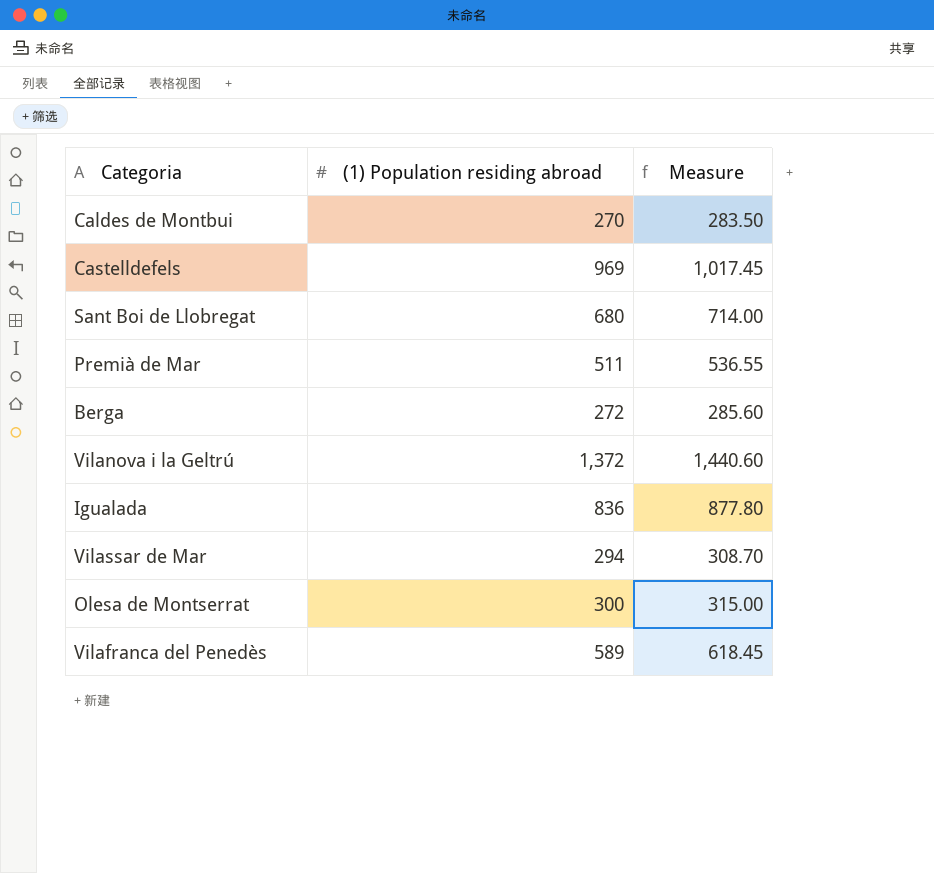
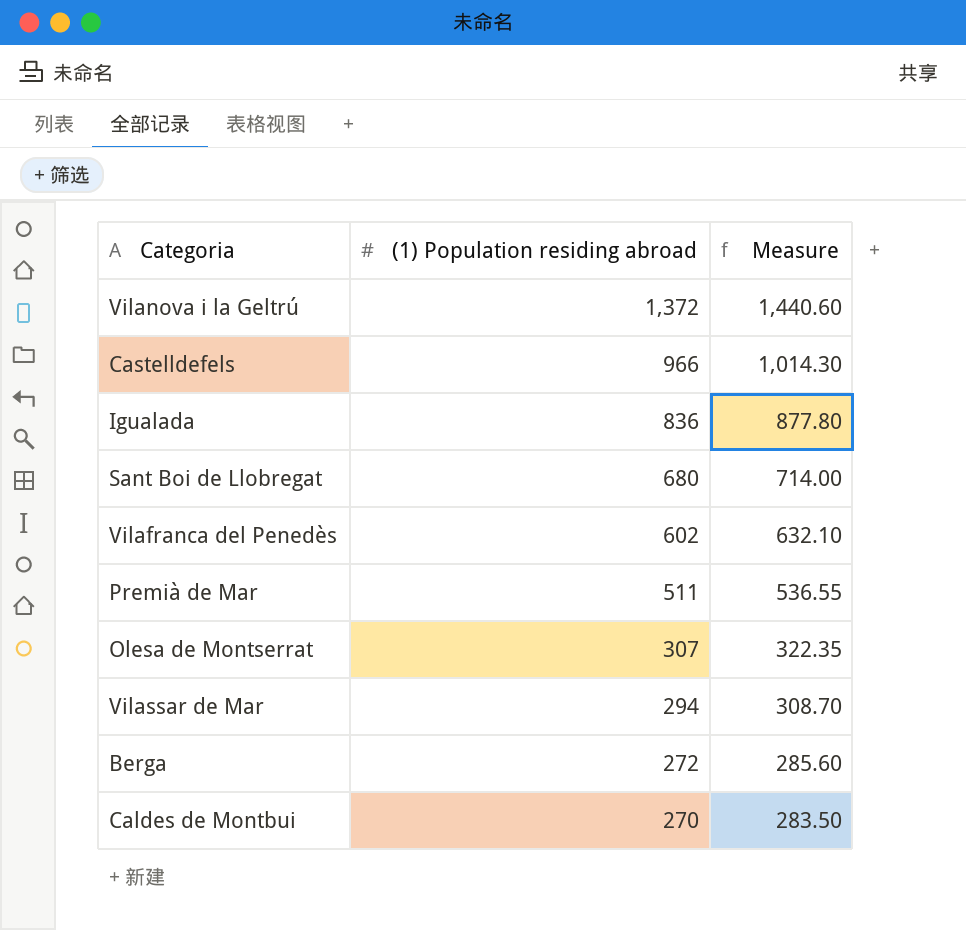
row order: none -> (1) Population residing abroad descending
Castelldefels | (1) Population residing abroad: 969 -> 966
Castelldefels | Measure: 1,017.45 -> 1,014.30
Vilafranca del Penedès | (1) Population residing abroad: 589 -> 602
Vilafranca del Penedès | Measure: 618.45 -> 632.10
Olesa de Montserrat | (1) Population residing abroad: 300 -> 307
Olesa de Montserrat | Measure: 315.00 -> 322.35

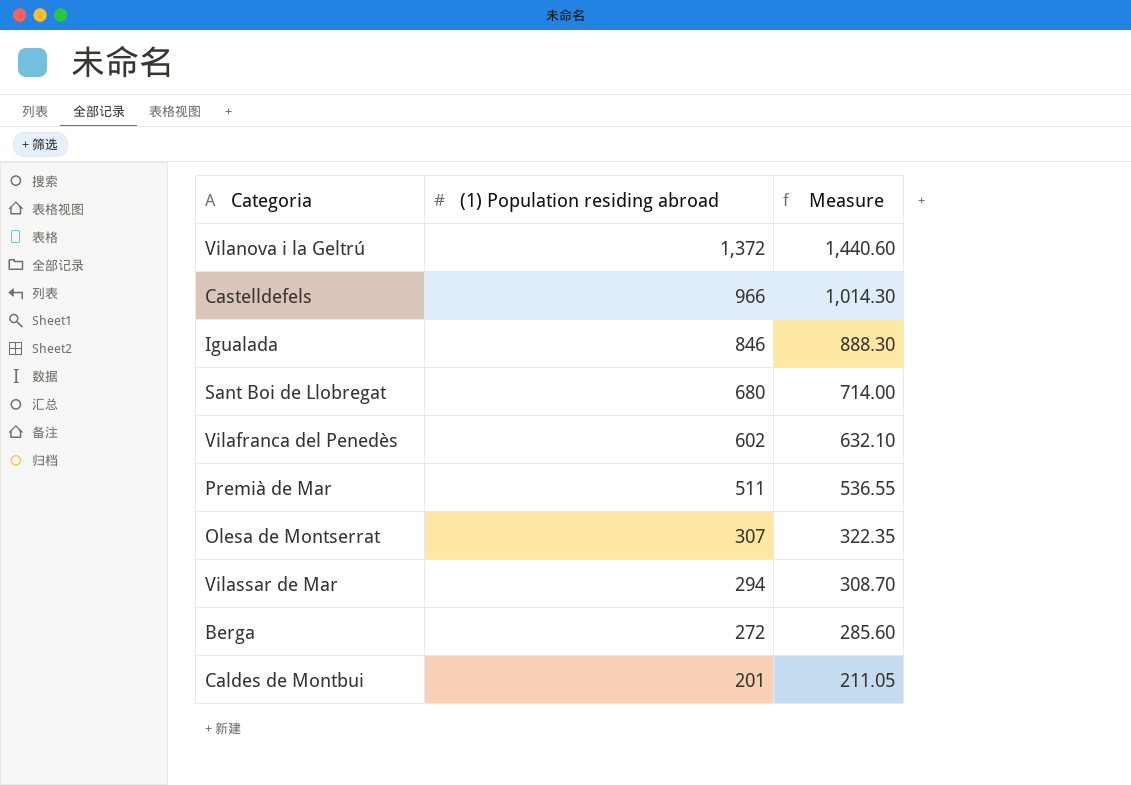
Igualada | (1) Population residing abroad: 836 -> 846
Igualada | Measure: 877.80 -> 888.30
Caldes de Montbui | (1) Population residing abroad: 270 -> 201
Caldes de Montbui | Measure: 283.50 -> 211.05

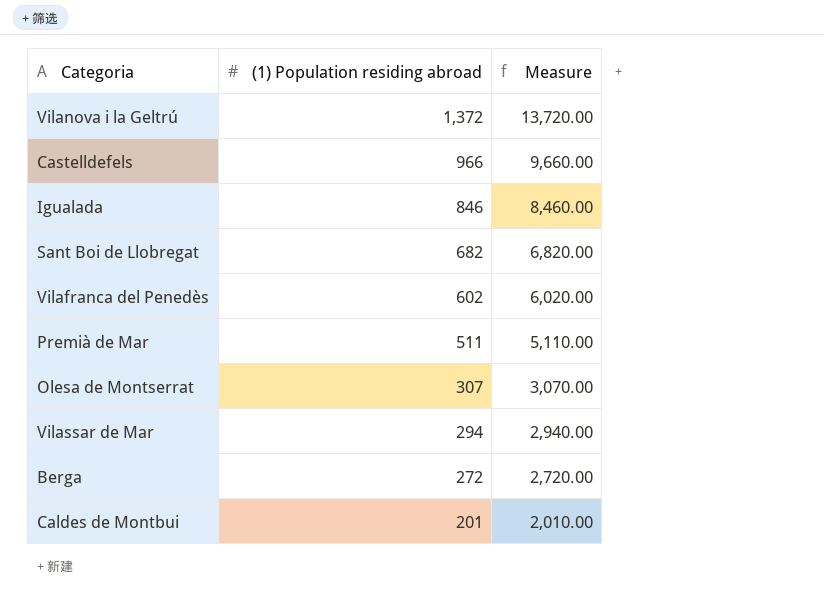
column Measure | formula: [(1) Population residing abroad] * 1.05 -> [(1) Population residing abroad] * 10
Sant Boi de Llobregat | (1) Population residing abroad: 680 -> 682

